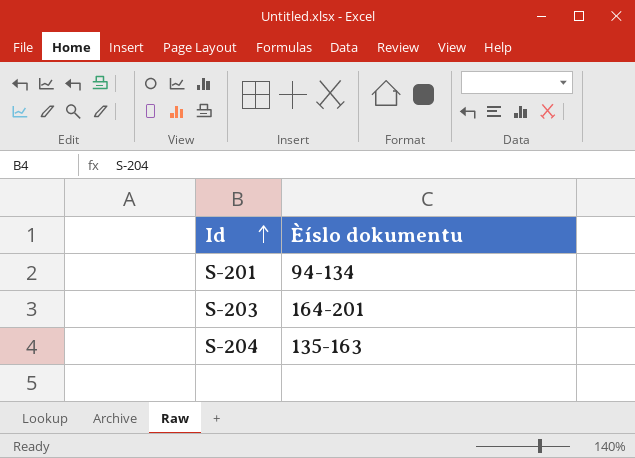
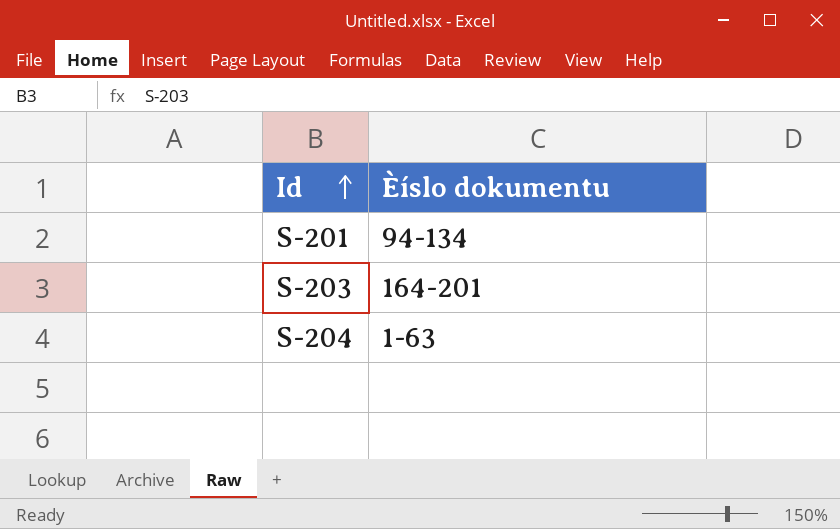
S-204 | Èíslo dokumentu: 135-163 -> 1-63

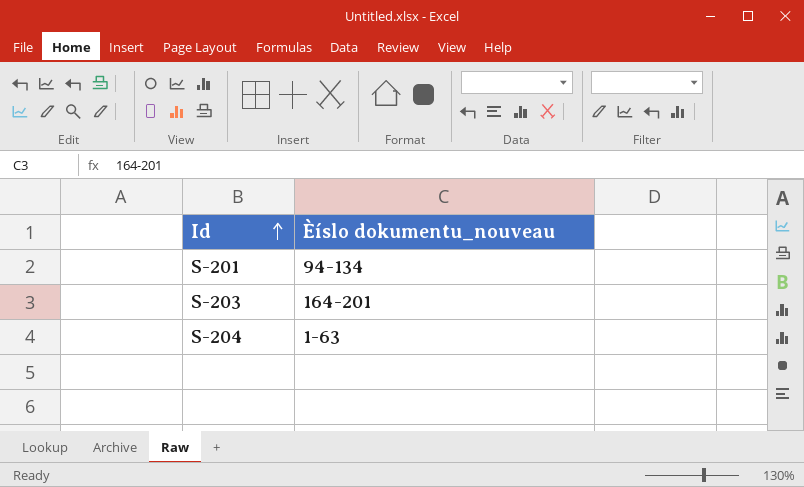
column name: Èíslo dokumentu -> Èíslo dokumentu_nouveau

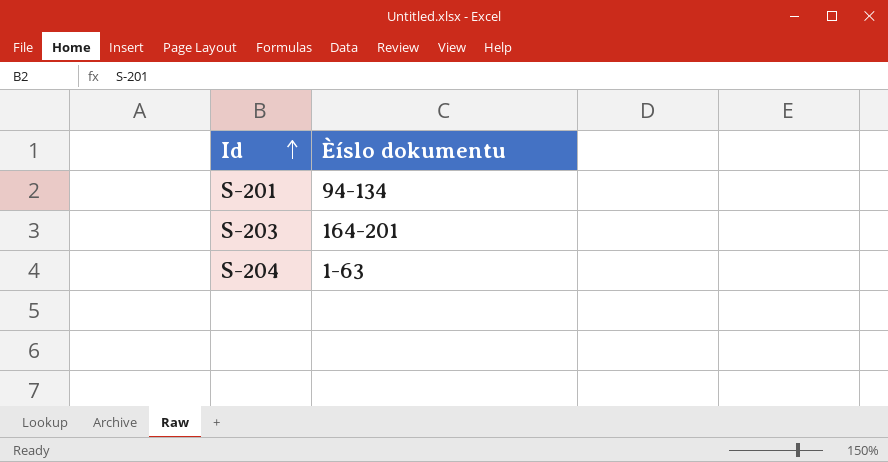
column name: Èíslo dokumentu_nouveau -> Èíslo dokumentu

